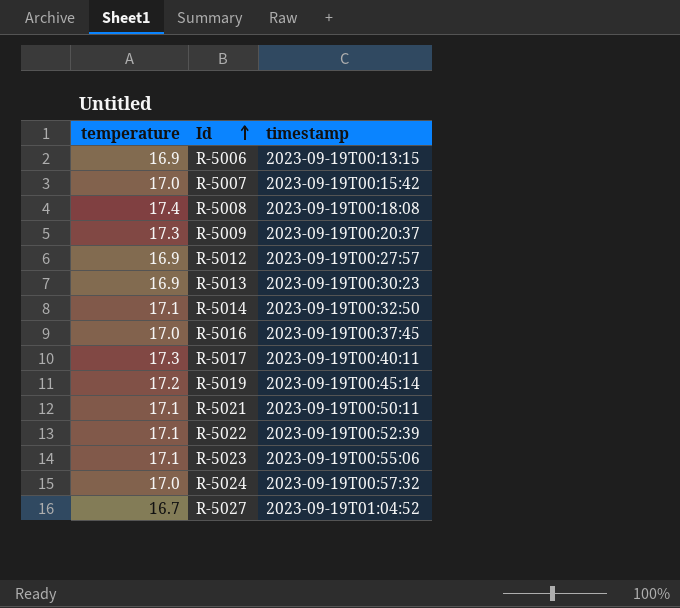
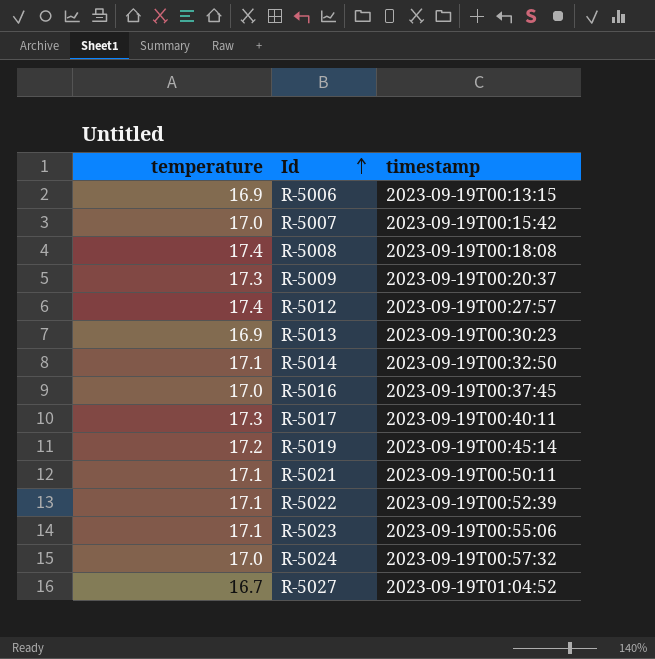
R-5012 | temperature: 16.9 -> 17.4

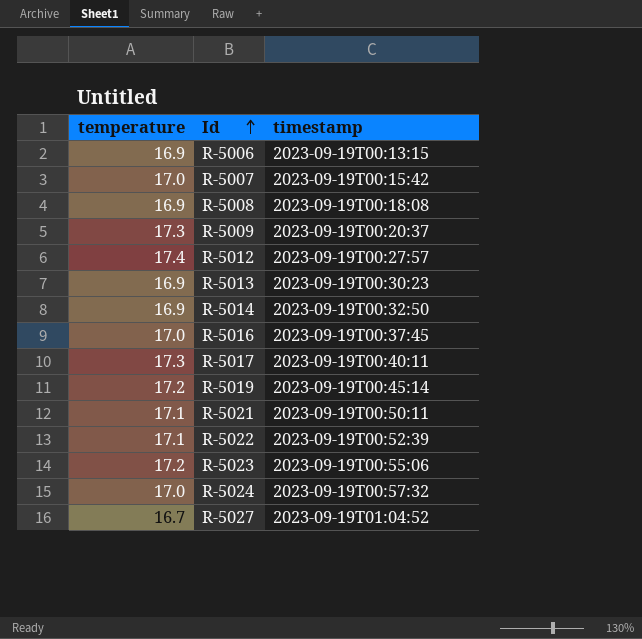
R-5008 | temperature: 17.4 -> 16.9
R-5014 | temperature: 17.1 -> 16.9
R-5023 | temperature: 17.1 -> 17.2

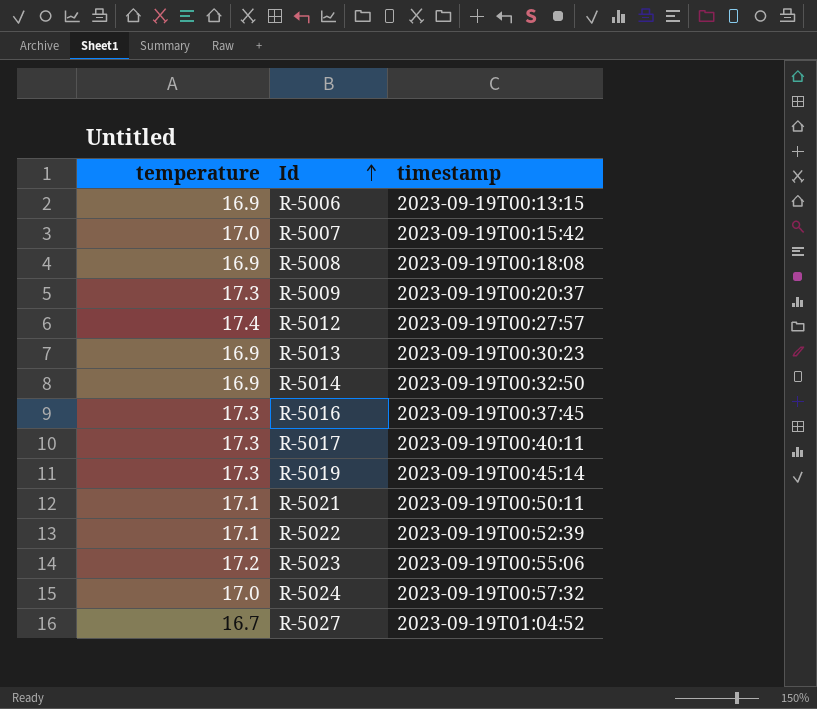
R-5016 | temperature: 17.0 -> 17.3
R-5019 | temperature: 17.2 -> 17.3

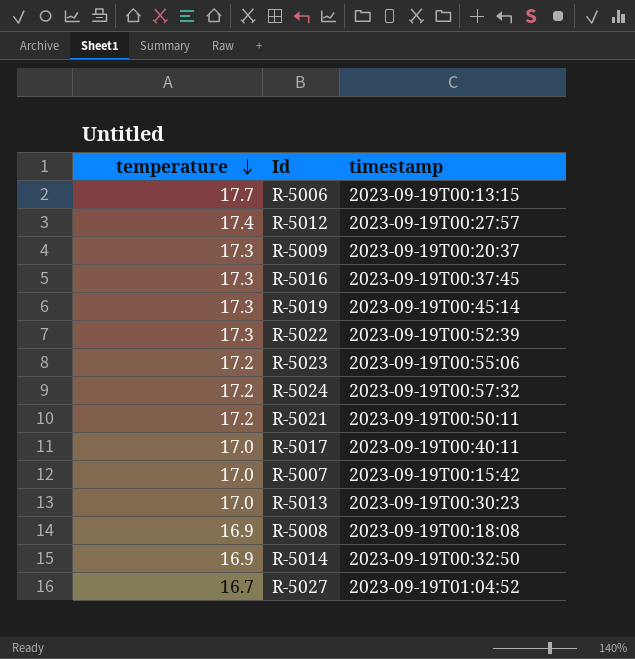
row order: Id ascending -> temperature descending
R-5006 | temperature: 16.9 -> 17.7
R-5022 | temperature: 17.1 -> 17.3
R-5024 | temperature: 17.0 -> 17.2
R-5021 | temperature: 17.1 -> 17.2
R-5017 | temperature: 17.3 -> 17.0
R-5013 | temperature: 16.9 -> 17.0

